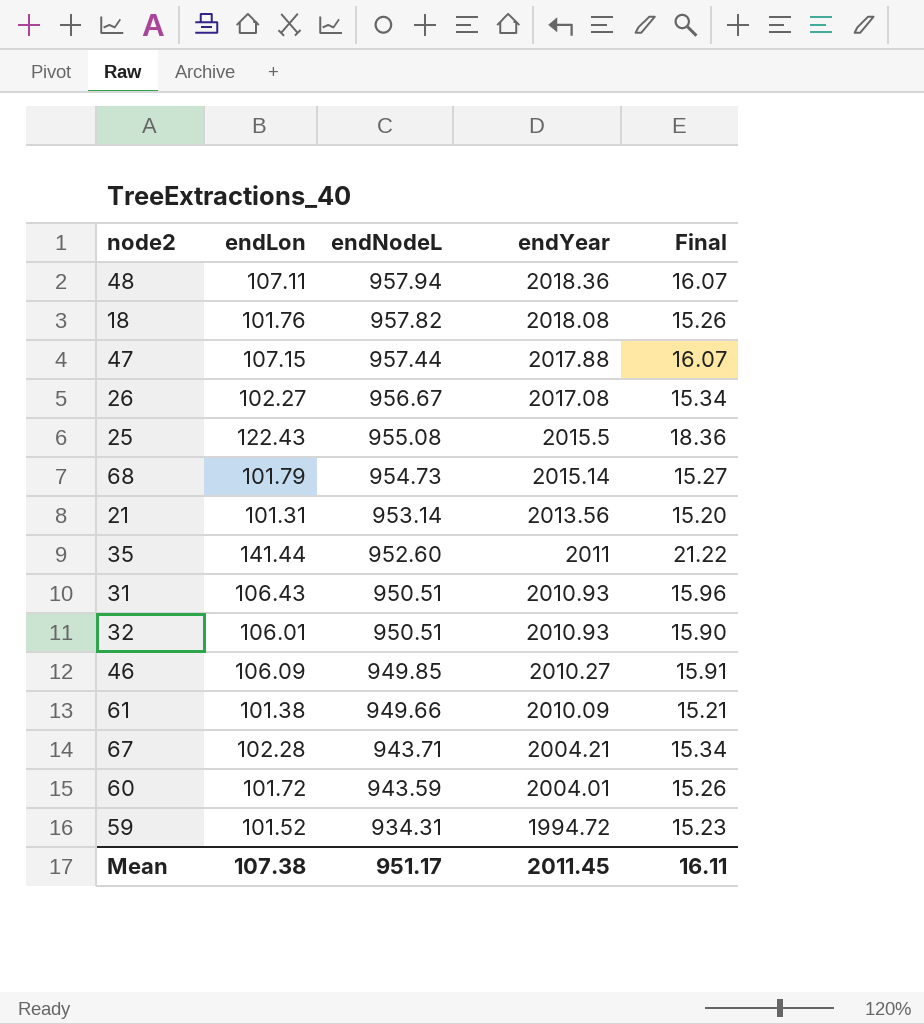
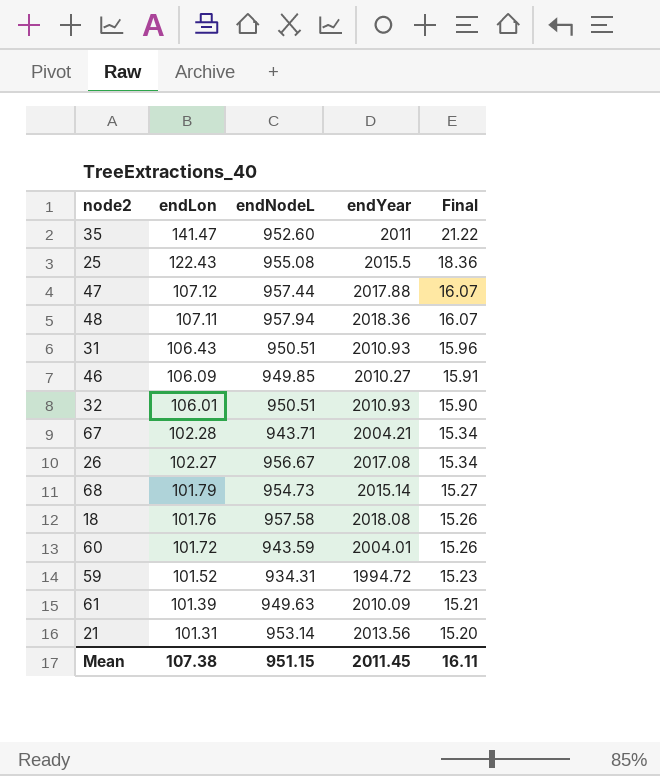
row order: endNodeL descending -> endLon descending
35 | endLon: 141.44 -> 141.47
47 | endLon: 107.15 -> 107.12
18 | endNodeL: 957.82 -> 957.58
61 | endLon: 101.38 -> 101.39
61 | endNodeL: 949.66 -> 949.63
Mean | endNodeL: 951.17 -> 951.15

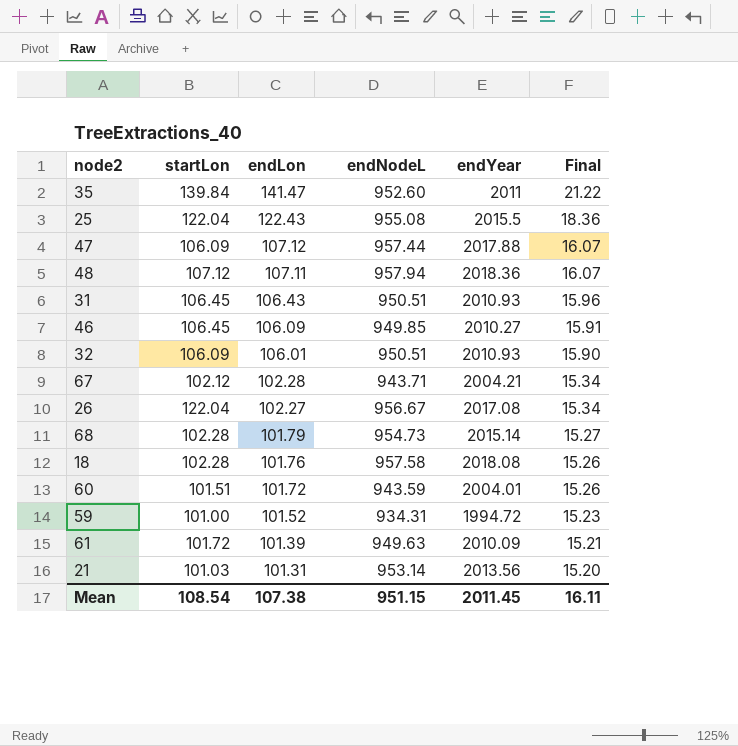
column startLon | position: none -> 2

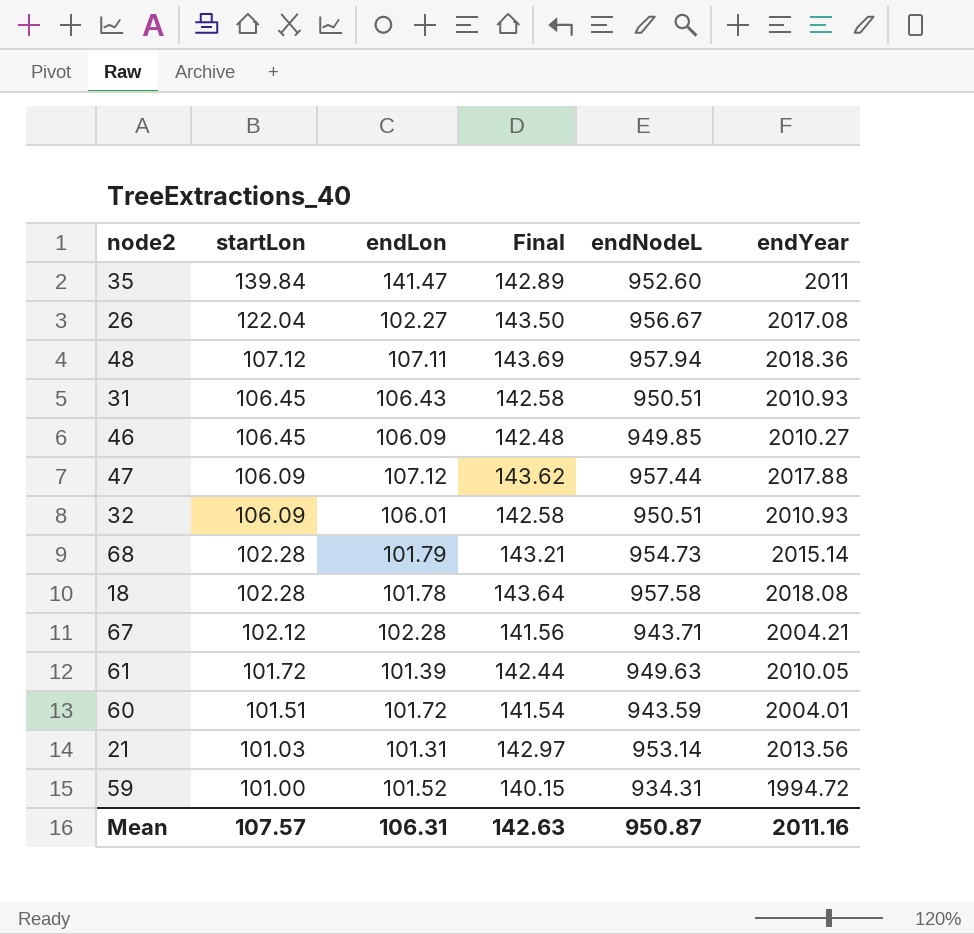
row order: endLon descending -> startLon descending
column Final | formula: [endLon] * 0.15 -> [endNodeL] * 0.15
column Final | position: 6 -> 4
row 25: 122.04 | 122.43 | 955.08 | 2015.5 | 18.36 -> none
18 | endLon: 101.76 -> 101.78
61 | endYear: 2010.09 -> 2010.05
Mean | startLon: 108.54 -> 107.57
Mean | endLon: 107.38 -> 106.31
Mean | Final: 16.11 -> 142.63
Mean | endNodeL: 951.15 -> 950.87
Mean | endYear: 2011.45 -> 2011.16

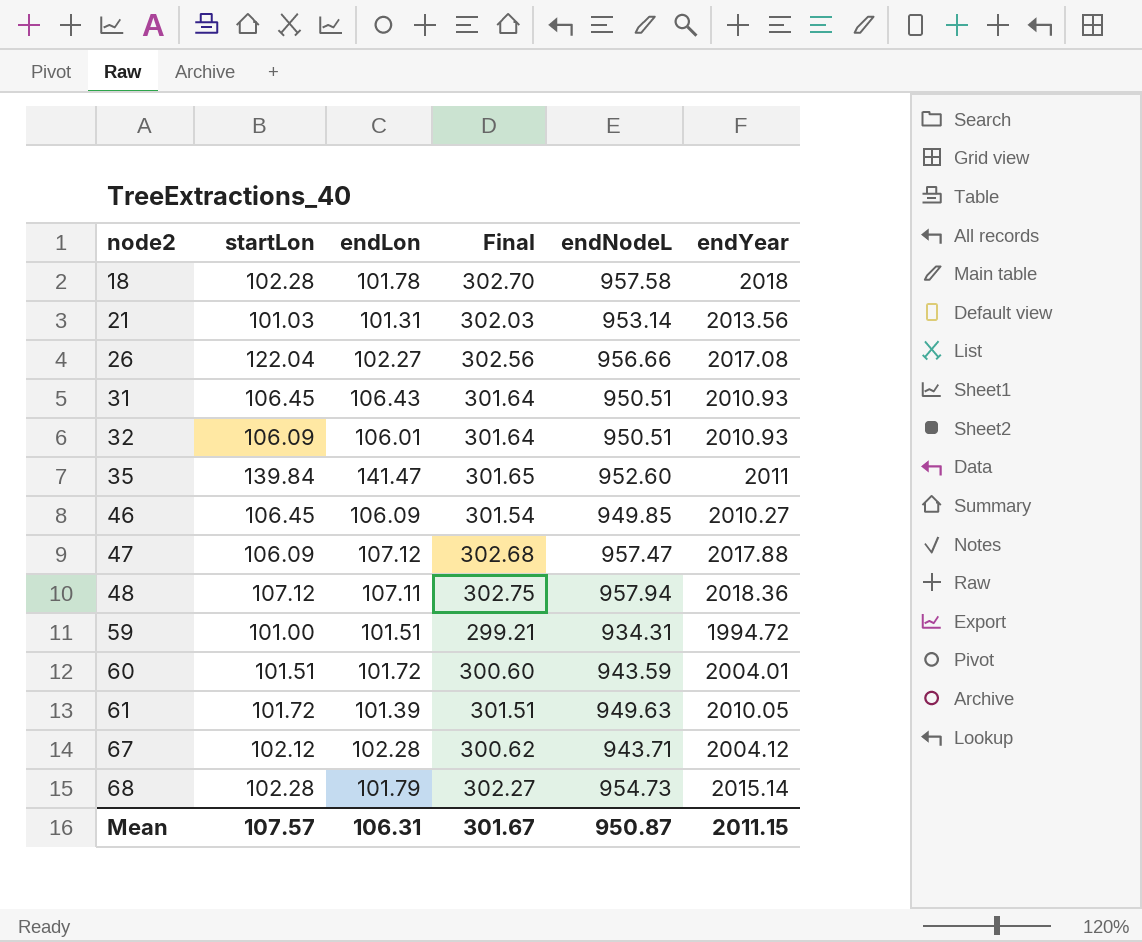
row order: startLon descending -> node2 ascending
column Final | formula: [endNodeL] * 0.15 -> [endYear] * 0.15
18 | endYear: 2018.08 -> 2018
26 | endNodeL: 956.67 -> 956.66
47 | endNodeL: 957.44 -> 957.47
59 | endLon: 101.52 -> 101.51
67 | endYear: 2004.21 -> 2004.12
Mean | Final: 142.63 -> 301.67
Mean | endYear: 2011.16 -> 2011.15

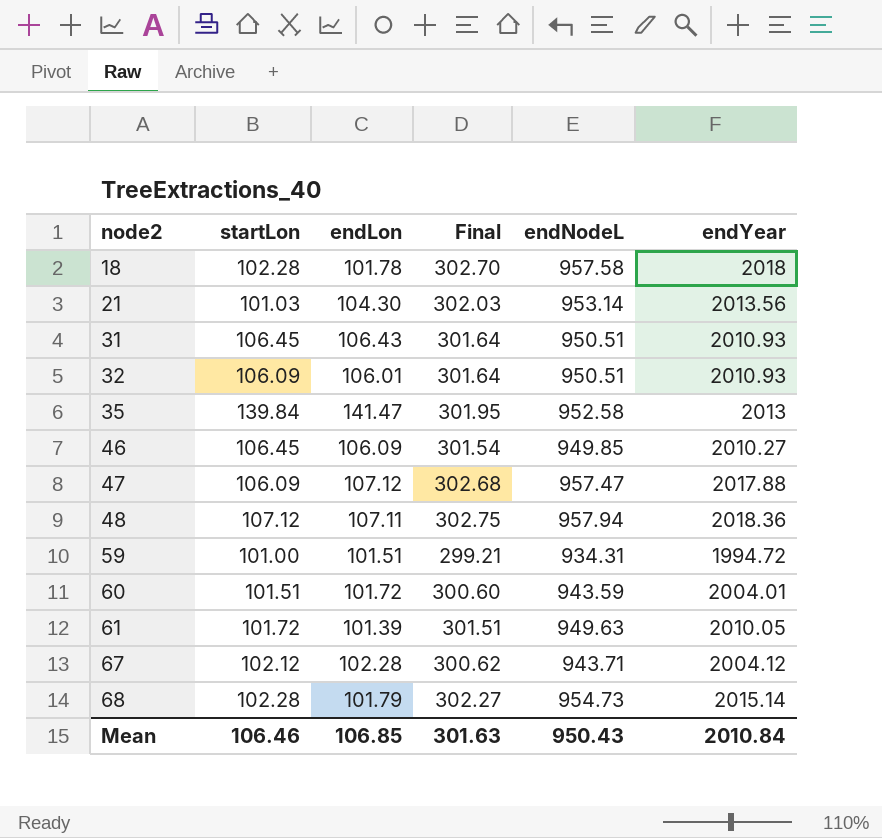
row 26: 122.04 | 102.27 | 302.56 | 956.66 | 2017.08 -> none
21 | endLon: 101.31 -> 104.30
35 | Final: 301.65 -> 301.95
35 | endNodeL: 952.60 -> 952.58
35 | endYear: 2011 -> 2013
Mean | startLon: 107.57 -> 106.46
Mean | endLon: 106.31 -> 106.85
Mean | Final: 301.67 -> 301.63
Mean | endNodeL: 950.87 -> 950.43
Mean | endYear: 2011.15 -> 2010.84

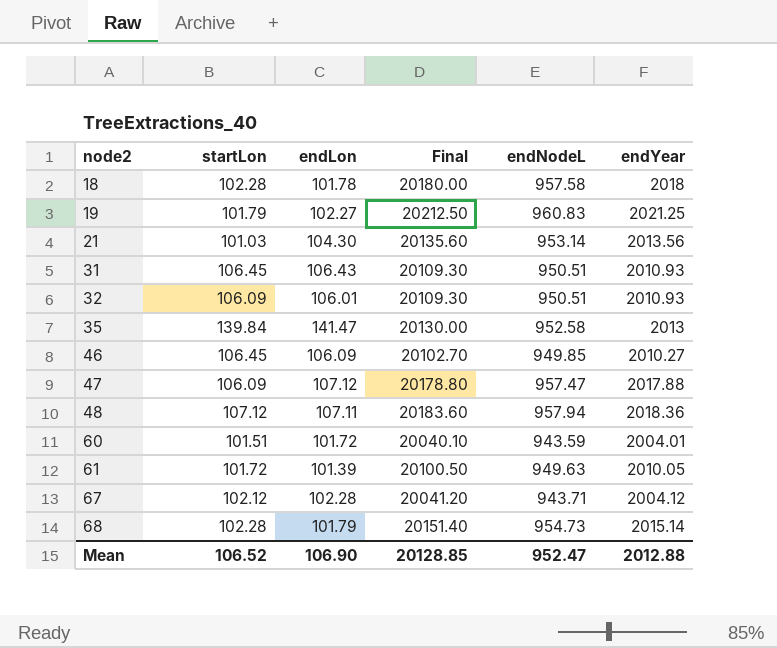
column Final | formula: [endYear] * 0.15 -> [endYear] * 10
row 59: 101.00 | 101.51 | 299.21 | 934.31 | 1994.72 -> none
row 19: none -> 101.79 | 102.27 | 20212.50 | 960.83 | 2021.25
Mean | startLon: 106.46 -> 106.52
Mean | endLon: 106.85 -> 106.90
Mean | Final: 301.63 -> 20128.85
Mean | endNodeL: 950.43 -> 952.47
Mean | endYear: 2010.84 -> 2012.88

